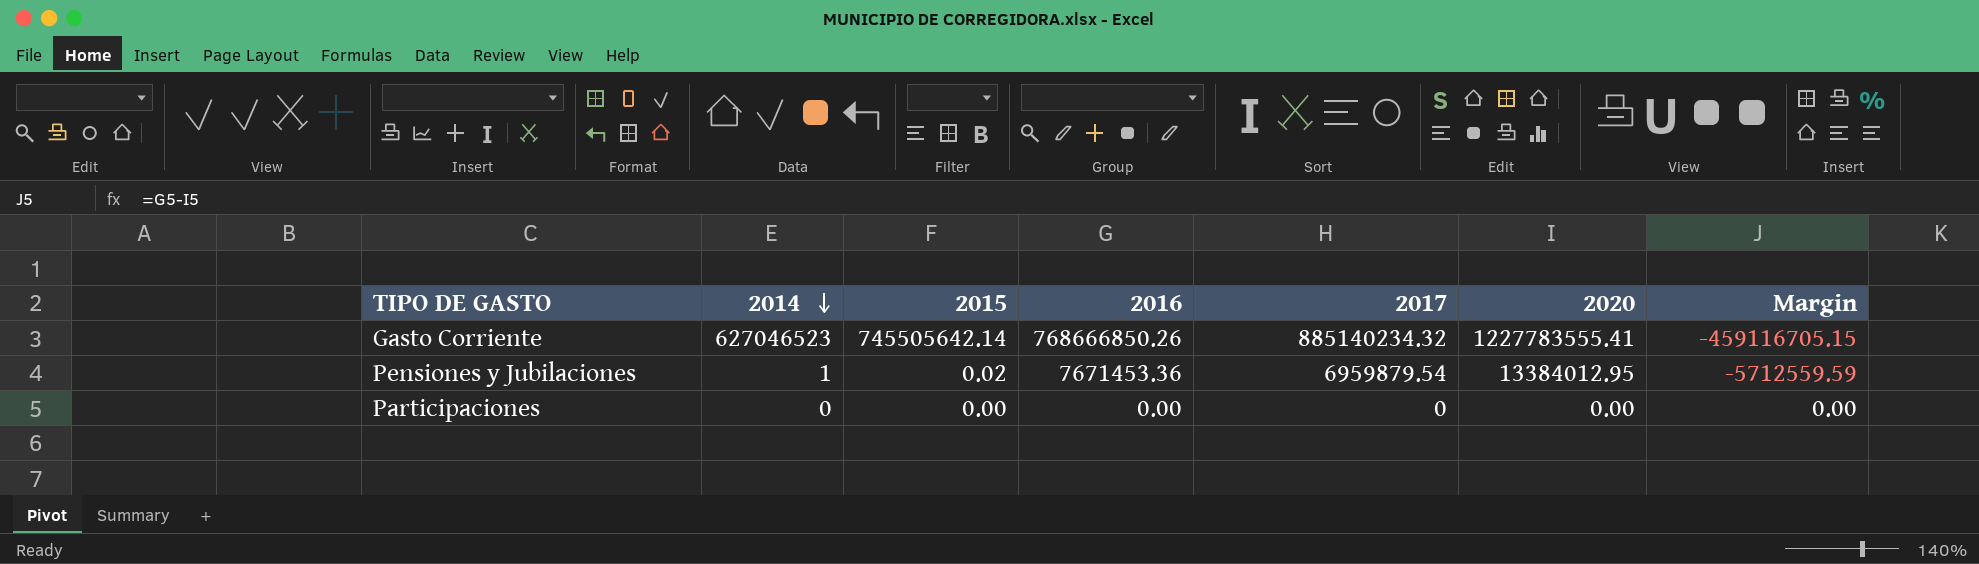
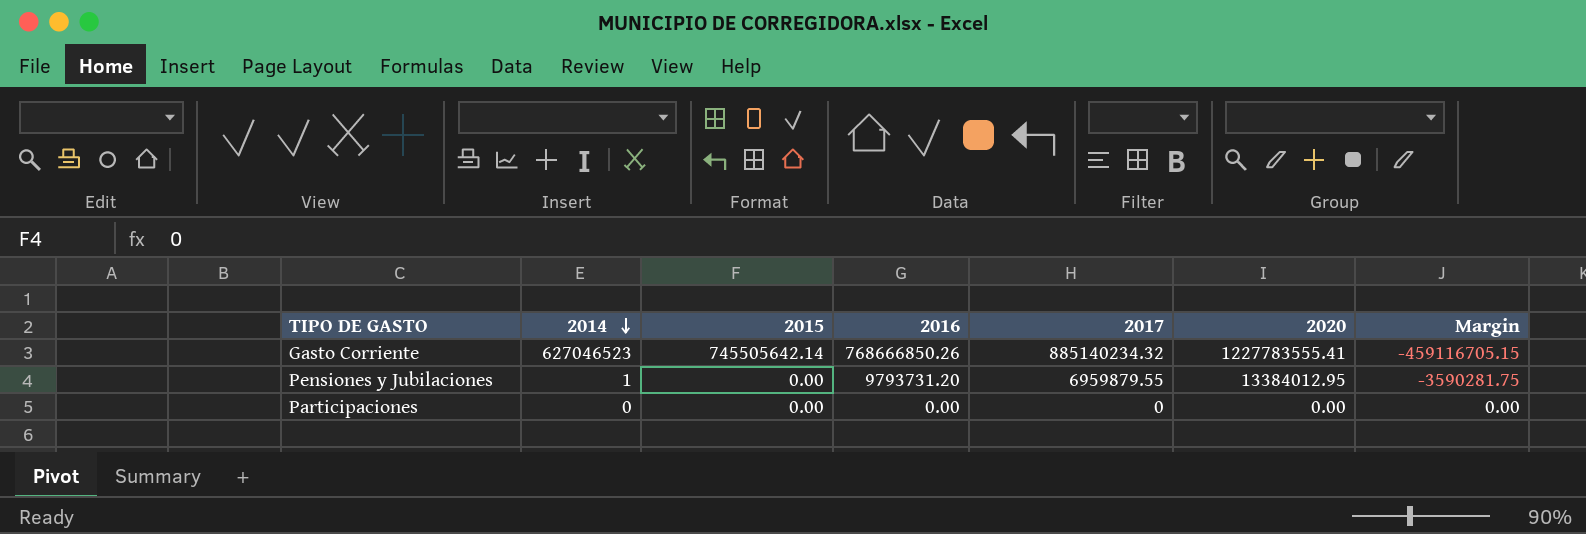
Pensiones y Jubilaciones | 2015: 0.02 -> 0.00
Pensiones y Jubilaciones | 2016: 7671453.36 -> 9793731.20
Pensiones y Jubilaciones | 2017: 6959879.54 -> 6959879.55
Pensiones y Jubilaciones | Margin: -5712559.59 -> -3590281.75

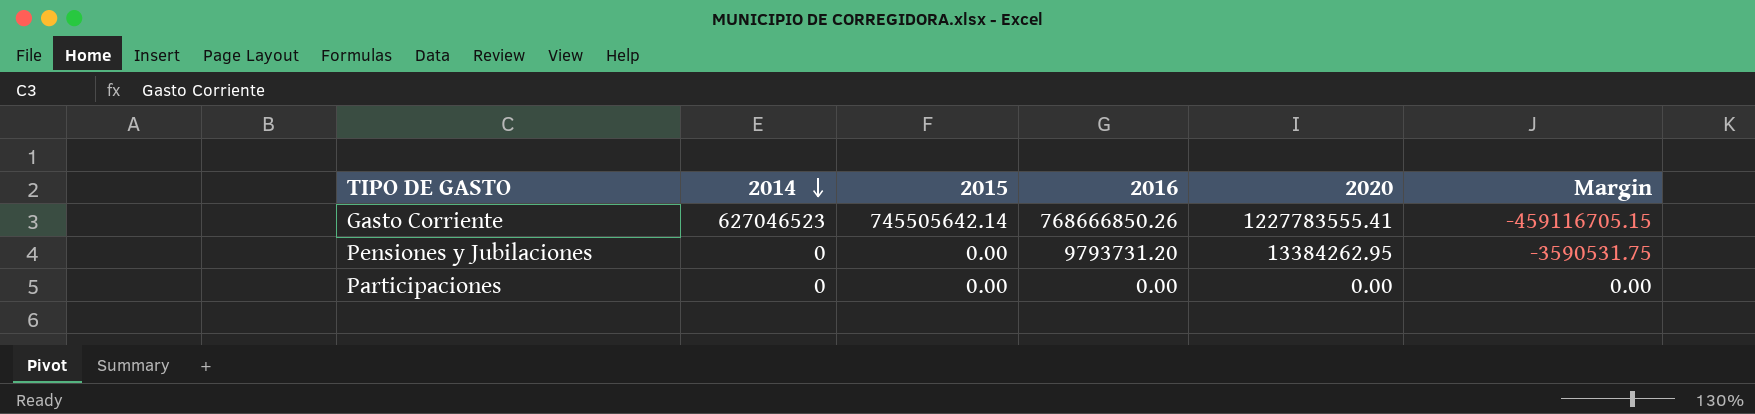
column 2017 | position: 5 -> none
Pensiones y Jubilaciones | 2014: 1 -> 0
Pensiones y Jubilaciones | 2020: 13384012.95 -> 13384262.95
Pensiones y Jubilaciones | Margin: -3590281.75 -> -3590531.75

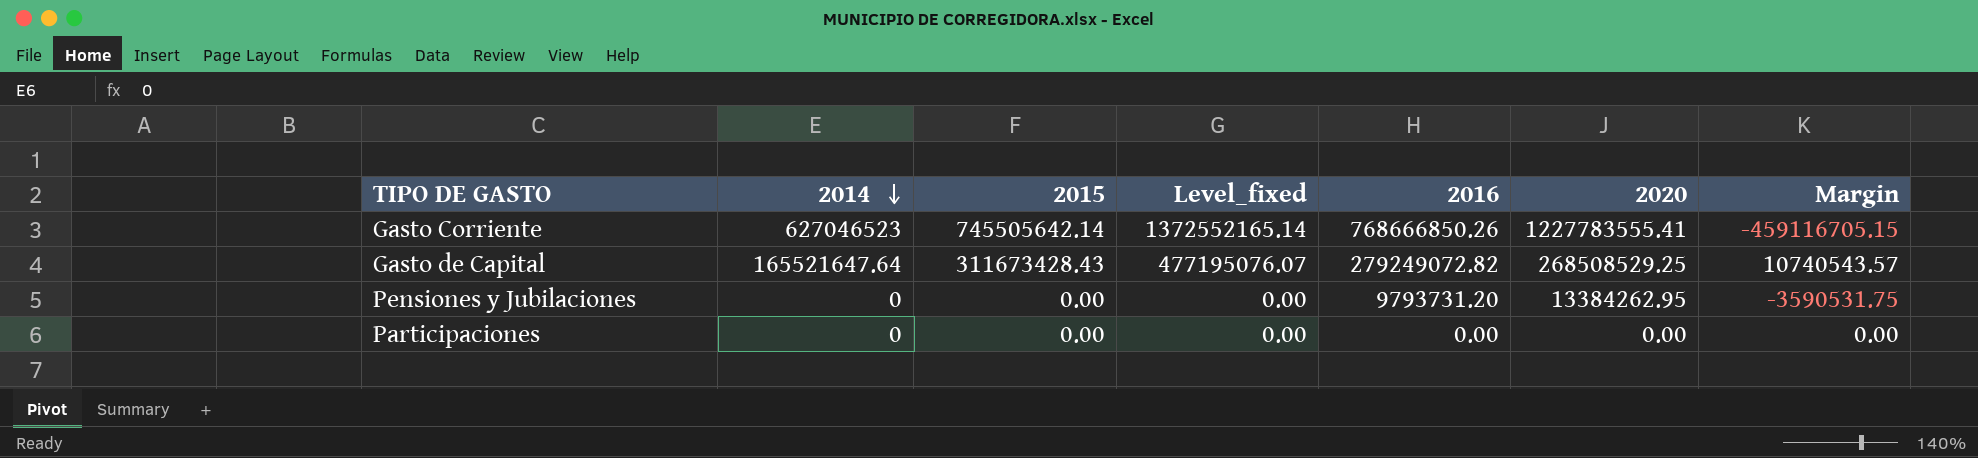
column Level_fixed | formula: none -> [2014] + [2015]
row Gasto de Capital: none -> 165521647.64 | 311673428.43 | 477195076.07 | 279249072.82 | 268508529.25 | 10740543.57

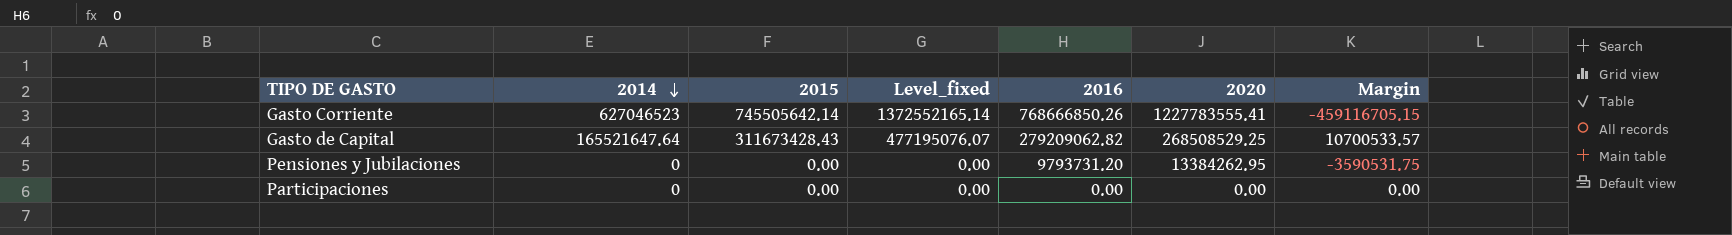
Gasto de Capital | 2016: 279249072.82 -> 279209062.82
Gasto de Capital | Margin: 10740543.57 -> 10700533.57

